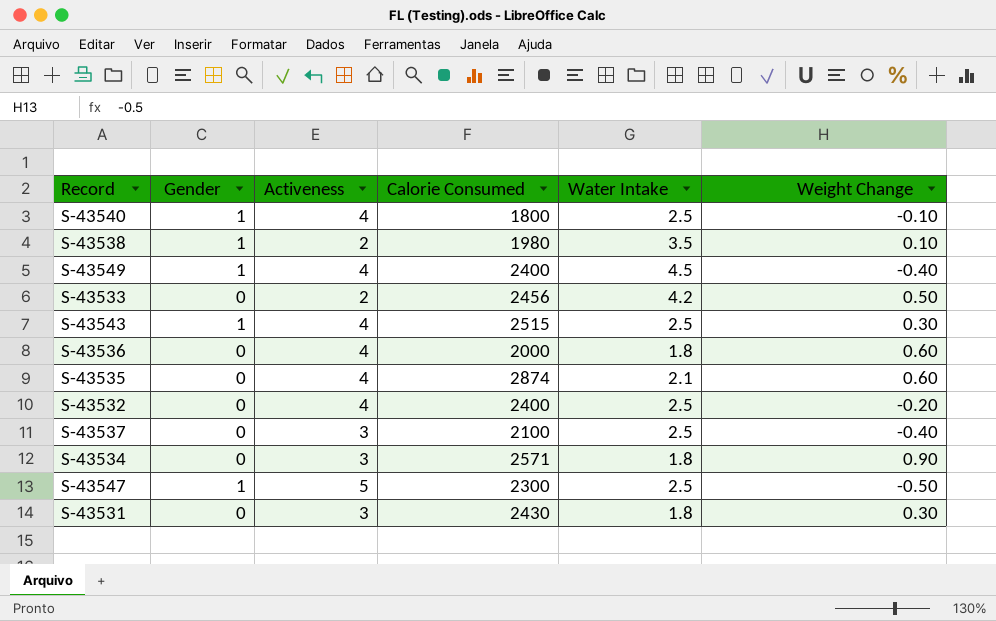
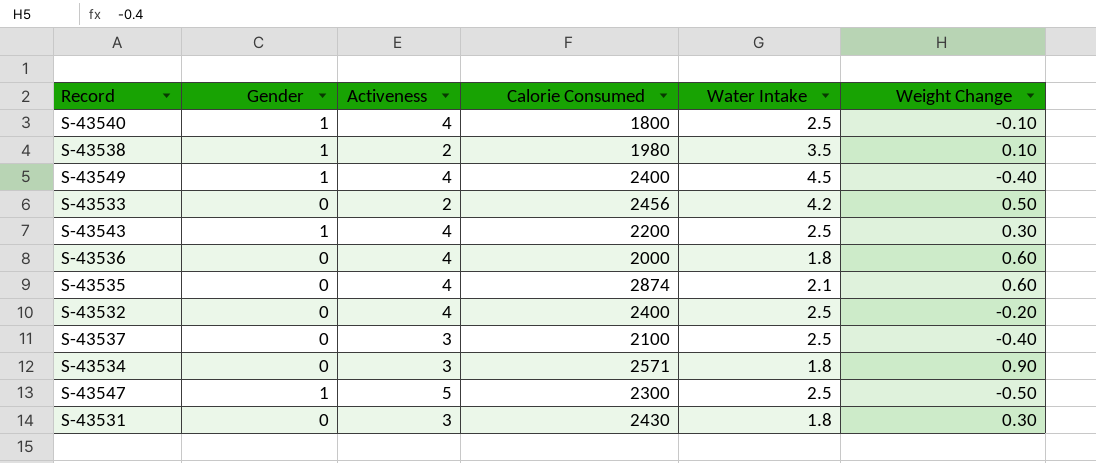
S-43543 | Calorie Consumed: 2515 -> 2200

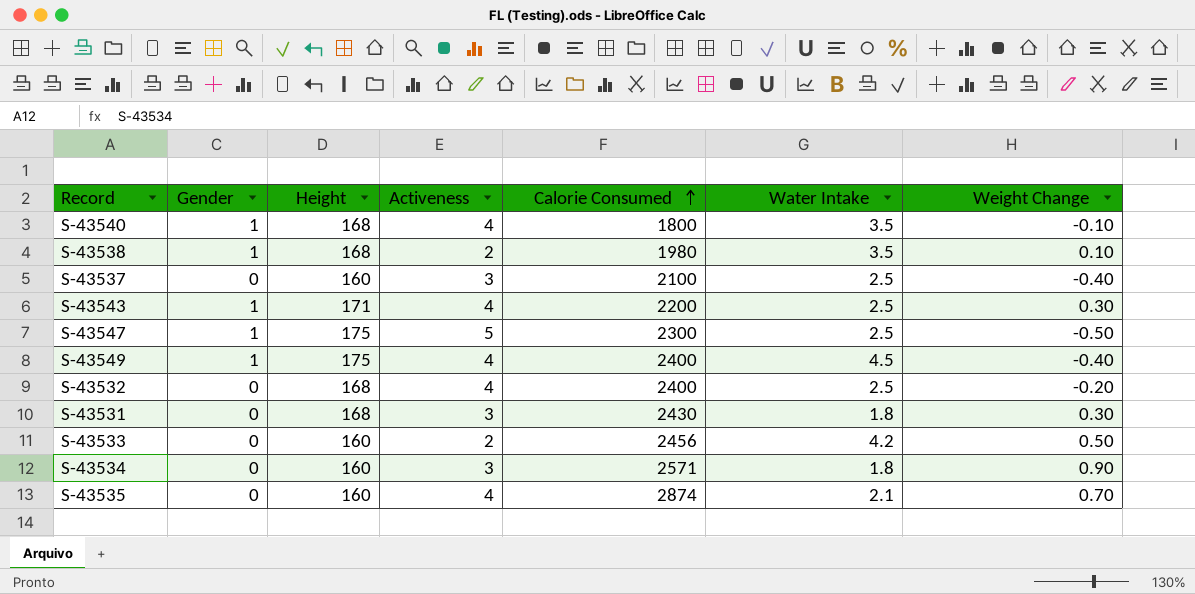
row order: none -> Calorie Consumed ascending
column Height | position: none -> 3
row S-43536: 0 | 4 | 2000 | 1.8 | 0.60 -> none
S-43540 | Water Intake: 2.5 -> 3.5
S-43535 | Weight Change: 0.60 -> 0.70

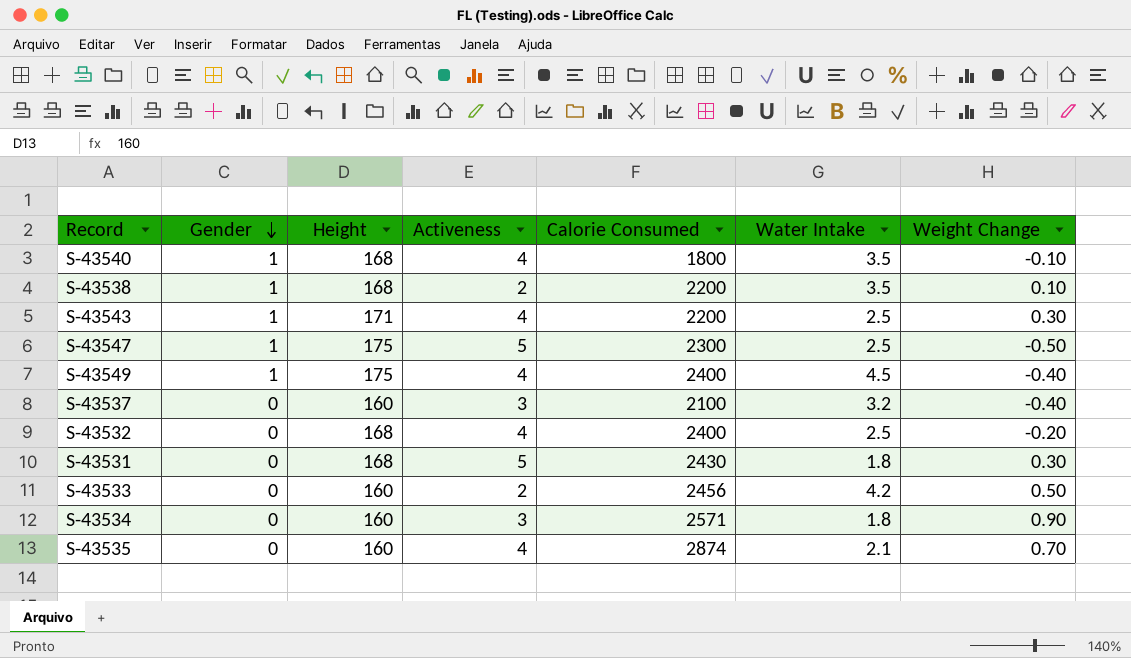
row order: Calorie Consumed ascending -> Gender descending
S-43538 | Calorie Consumed: 1980 -> 2200
S-43537 | Water Intake: 2.5 -> 3.2
S-43531 | Activeness: 3 -> 5

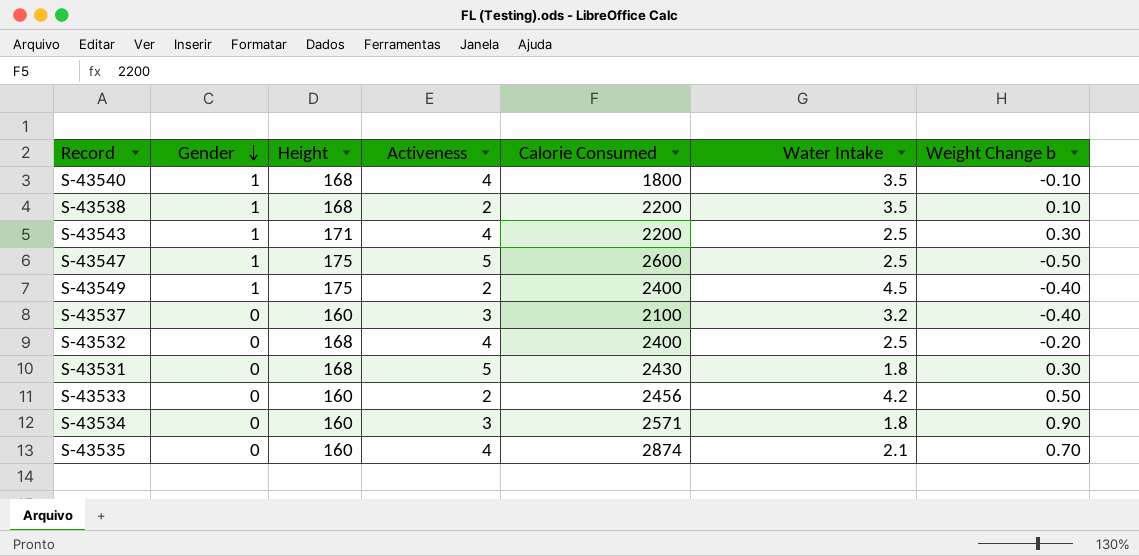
column name: Weight Change -> Weight Change b
S-43547 | Calorie Consumed: 2300 -> 2600
S-43549 | Activeness: 4 -> 2

